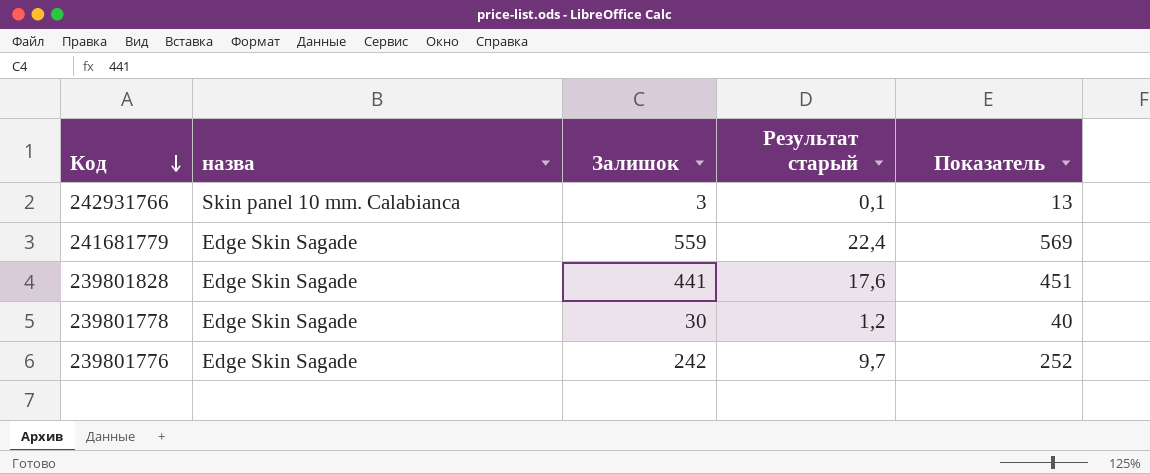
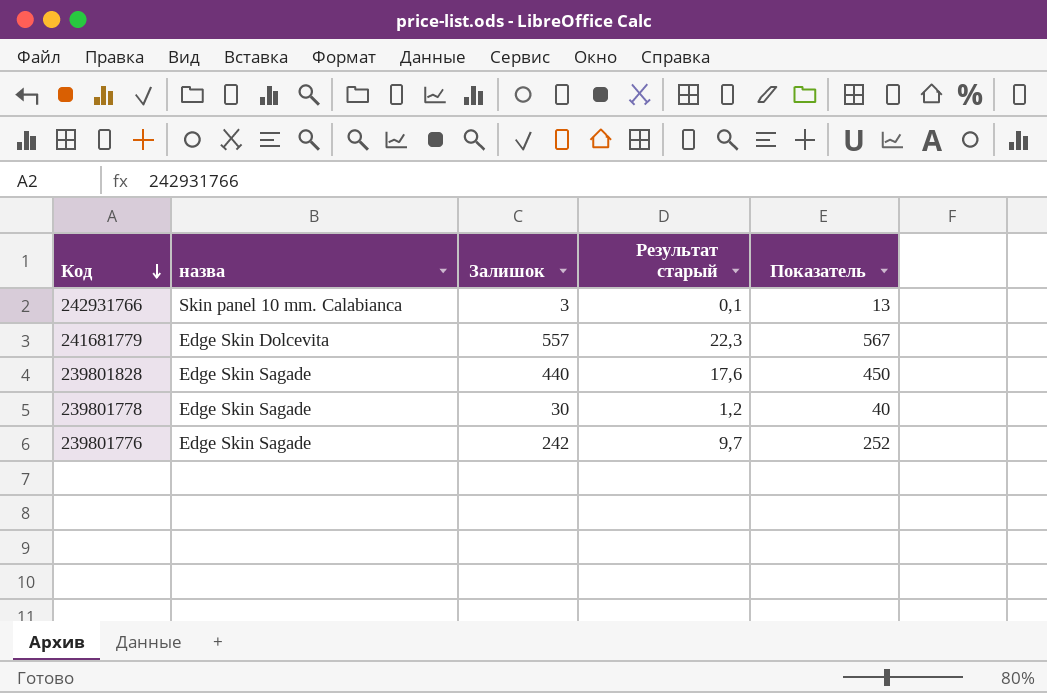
241681779 | назва: Edge Skin Sagade -> Edge Skin Dolcevita
241681779 | Залишок: 559 -> 557
241681779 | Результат старый: 22,4 -> 22,3
241681779 | Показатель: 569 -> 567
239801828 | Залишок: 441 -> 440
239801828 | Показатель: 451 -> 450

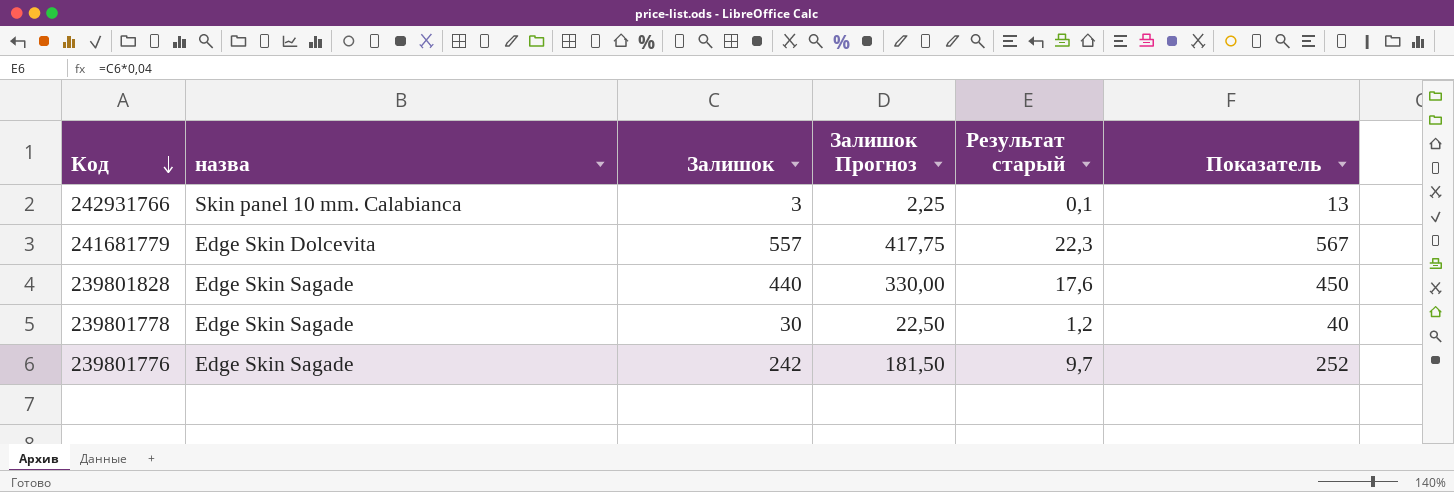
column Залишок Прогноз | formula: none -> [Залишок] * 0,75

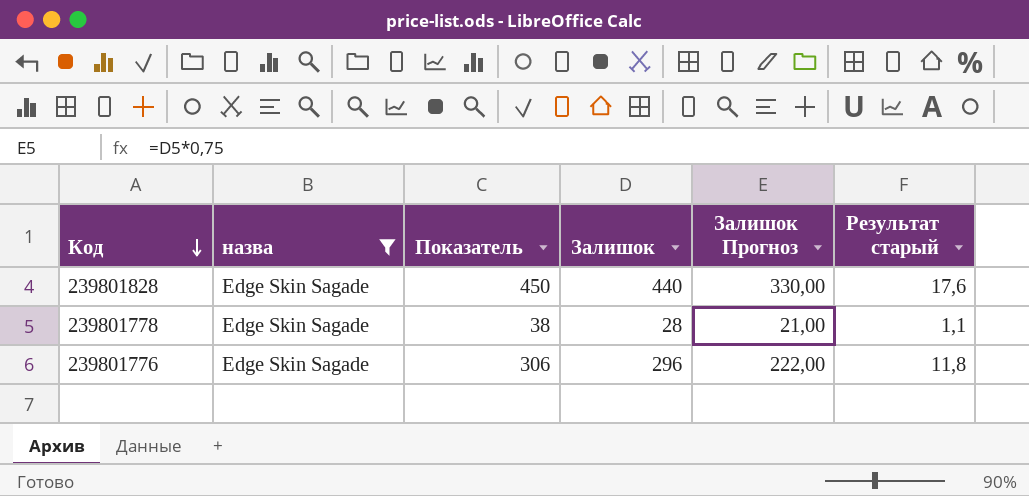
filter: none -> назва = Edge Skin Sagade
column Показатель | position: 6 -> 3
239801778 | Показатель: 40 -> 38
239801778 | Залишок: 30 -> 28
239801778 | Залишок Прогноз: 22,50 -> 21,00
239801778 | Результат старый: 1,2 -> 1,1
239801776 | Показатель: 252 -> 306
239801776 | Залишок: 242 -> 296
239801776 | Залишок Прогноз: 181,50 -> 222,00
239801776 | Результат старый: 9,7 -> 11,8

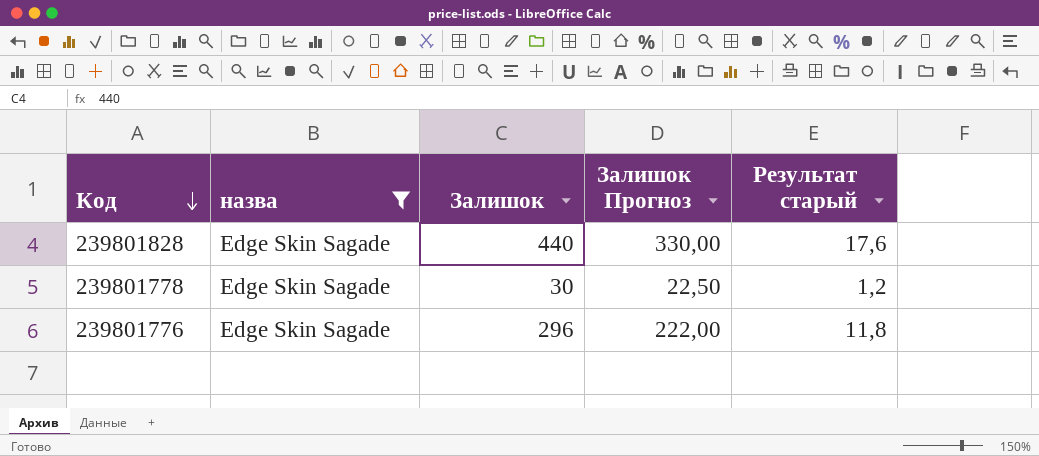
column Показатель | formula: [Залишок] + 10 -> none
239801778 | Залишок: 28 -> 30
239801778 | Залишок Прогноз: 21,00 -> 22,50
239801778 | Результат старый: 1,1 -> 1,2

